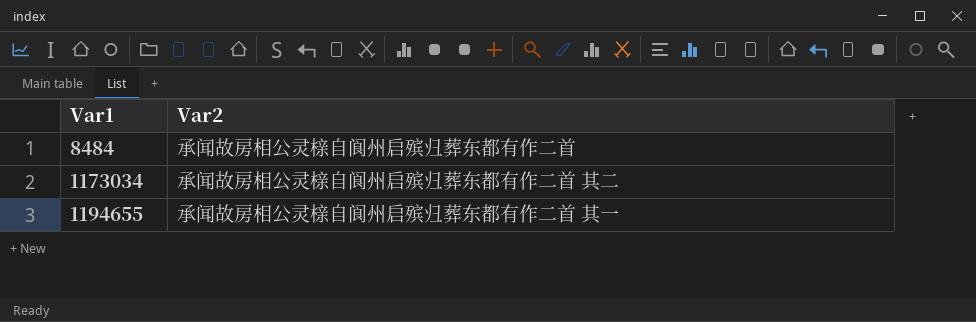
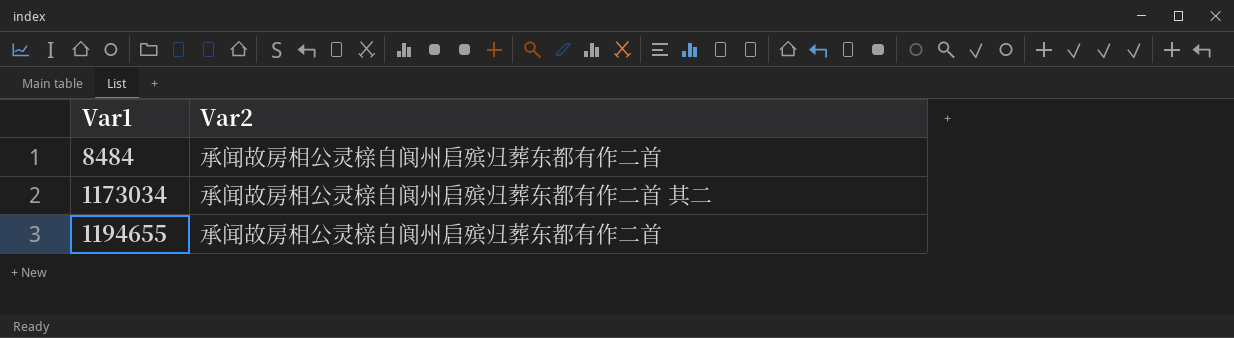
1194655 | Var2: 承闻故房相公灵榇自阆州启殡归葬东都有作二首 其一 -> 承闻故房相公灵榇自阆州启殡归葬东都有作二首

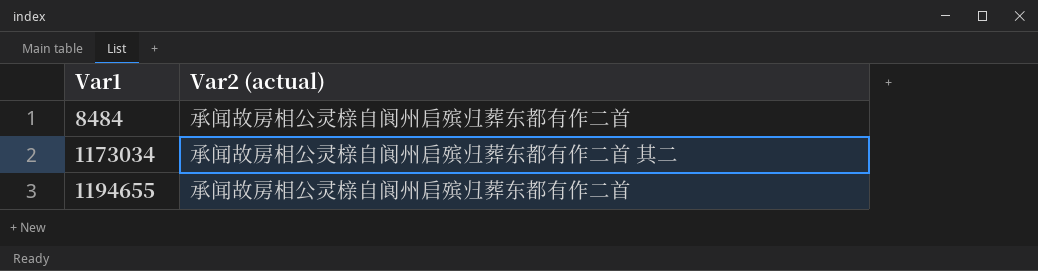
column name: Var2 -> Var2 (actual)

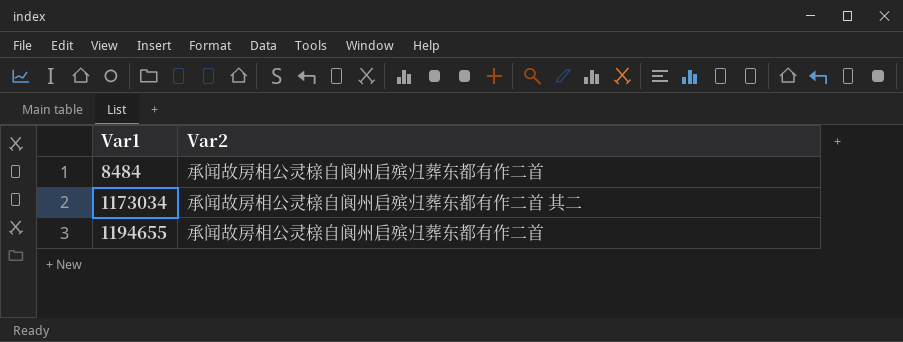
column name: Var2 (actual) -> Var2

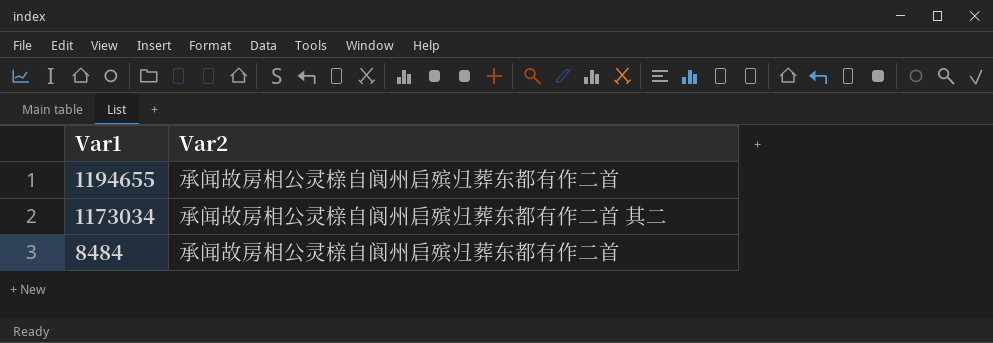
row order: Var1 ascending -> Var1 descending

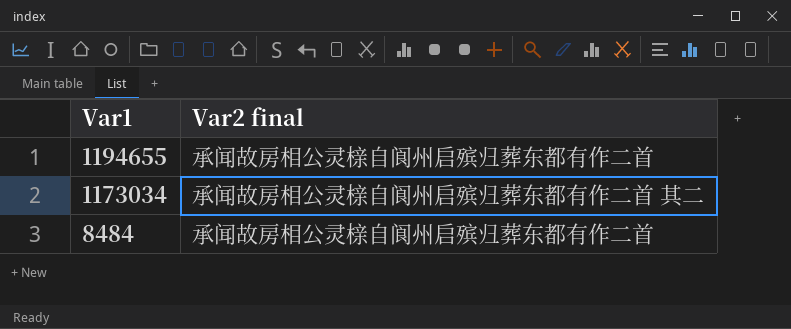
column name: Var2 -> Var2 final

